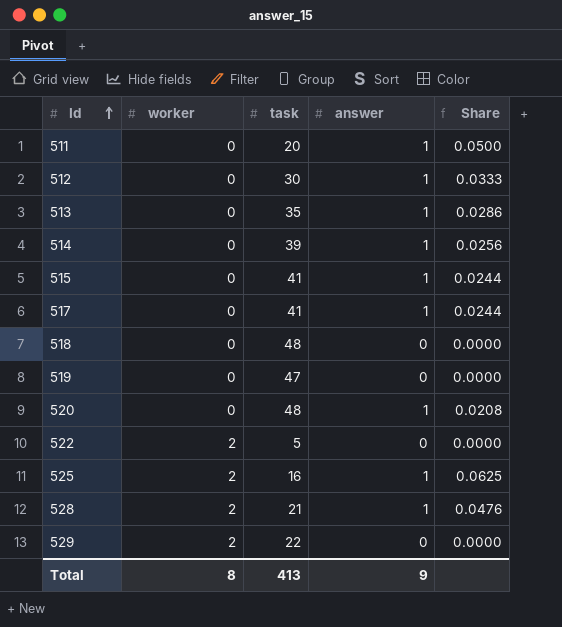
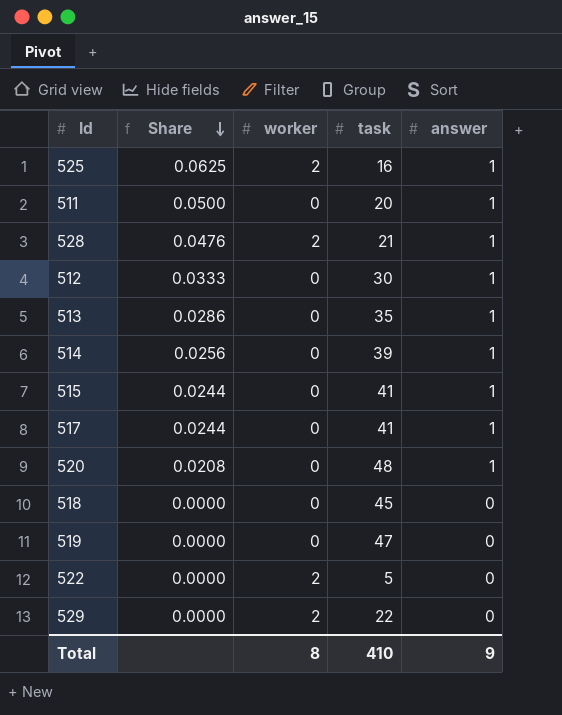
row order: Id ascending -> Share descending
column Share | position: 5 -> 2
518 | task: 48 -> 45
Total | task: 413 -> 410

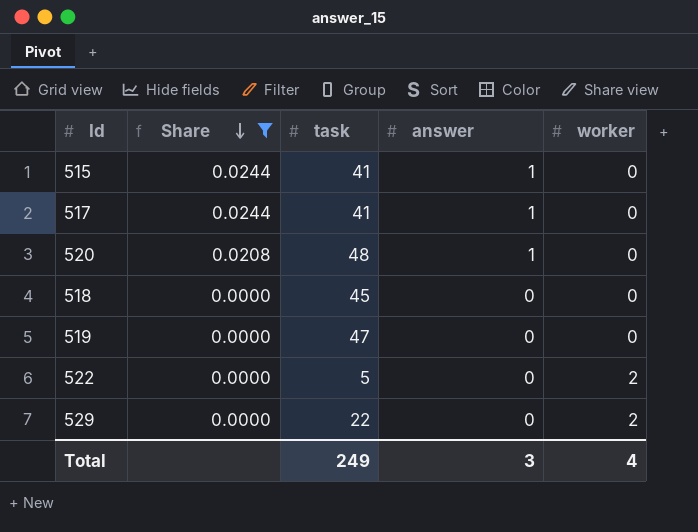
filter: none -> Share <= 0.0244
column worker | position: 3 -> 5
Total | task: 410 -> 249
Total | answer: 9 -> 3
Total | worker: 8 -> 4

